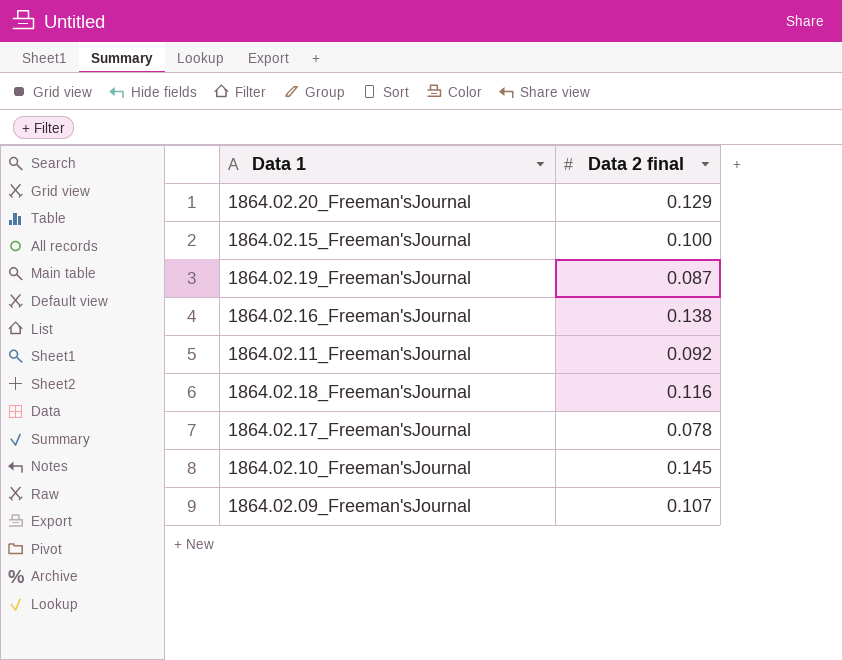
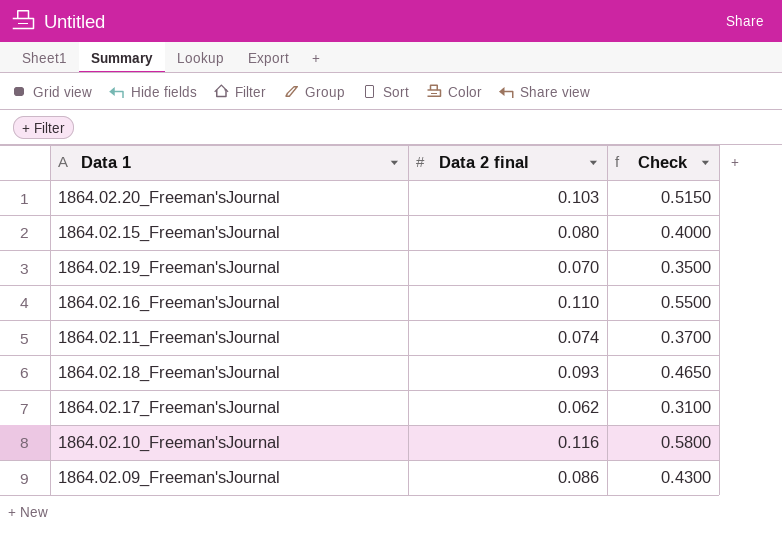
column Check | formula: none -> [Data 2 final] * 5
1864.02.20_Freeman'sJournal | Data 2 final: 0.129 -> 0.103
1864.02.15_Freeman'sJournal | Data 2 final: 0.100 -> 0.080
1864.02.19_Freeman'sJournal | Data 2 final: 0.087 -> 0.070
1864.02.16_Freeman'sJournal | Data 2 final: 0.138 -> 0.110
1864.02.11_Freeman'sJournal | Data 2 final: 0.092 -> 0.074
1864.02.18_Freeman'sJournal | Data 2 final: 0.116 -> 0.093
1864.02.17_Freeman'sJournal | Data 2 final: 0.078 -> 0.062
1864.02.10_Freeman'sJournal | Data 2 final: 0.145 -> 0.116
1864.02.09_Freeman'sJournal | Data 2 final: 0.107 -> 0.086

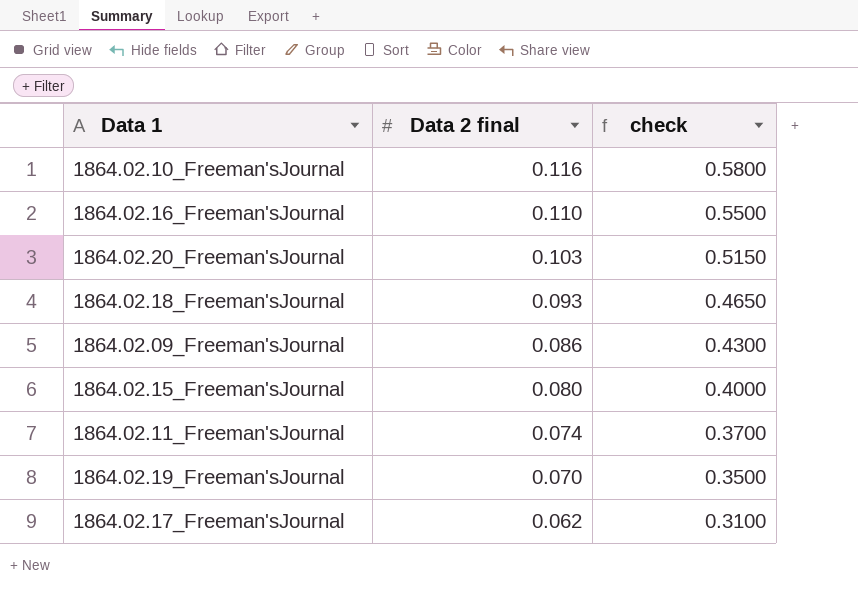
row order: none -> Data 2 final descending
column name: Check -> check

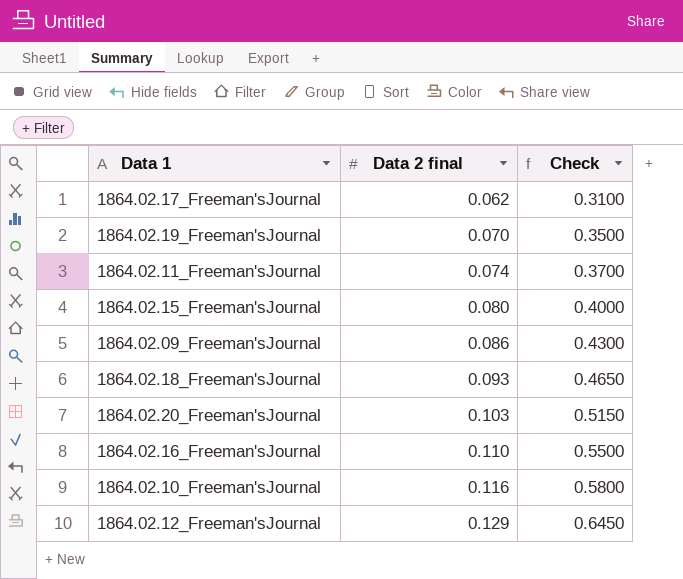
row order: Data 2 final descending -> Data 2 final ascending
column name: check -> Check
row 1864.02.12_Freeman'sJournal: none -> 0.129 | 0.6450

